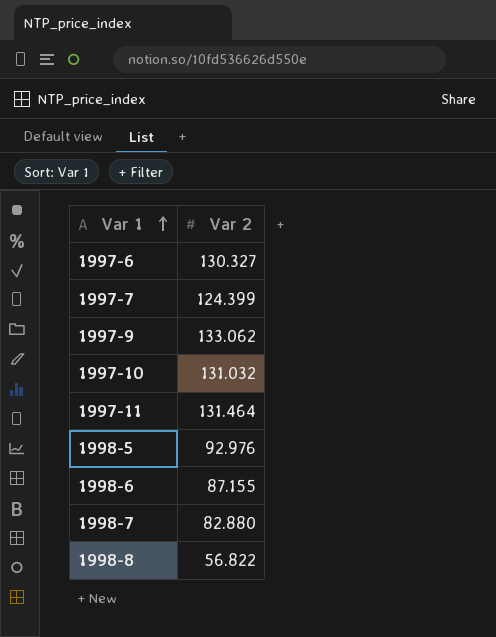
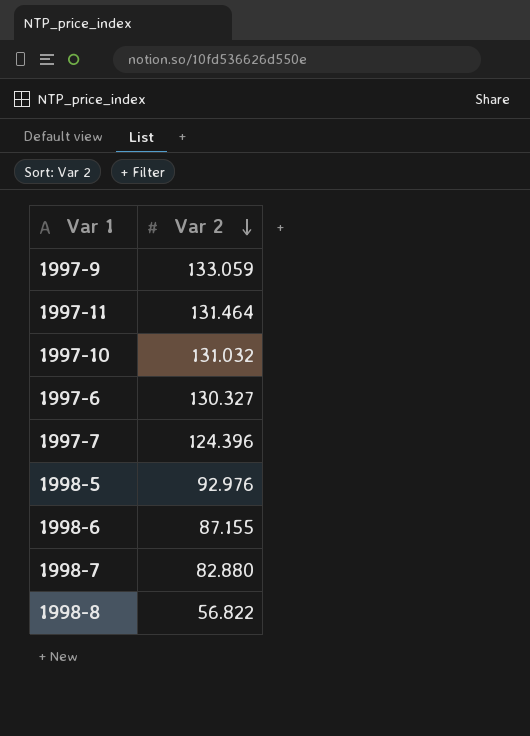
row order: Var 1 ascending -> Var 2 descending
1997-9 | Var 2: 133.062 -> 133.059
1997-7 | Var 2: 124.399 -> 124.396

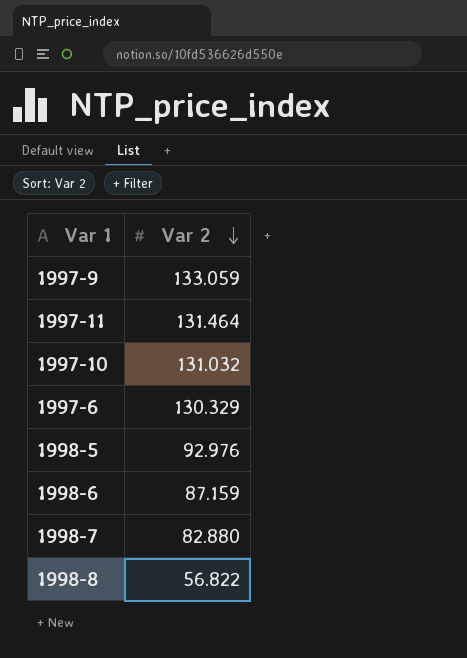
row 1997-7: 124.396 -> none
1997-6 | Var 2: 130.327 -> 130.329
1998-6 | Var 2: 87.155 -> 87.159

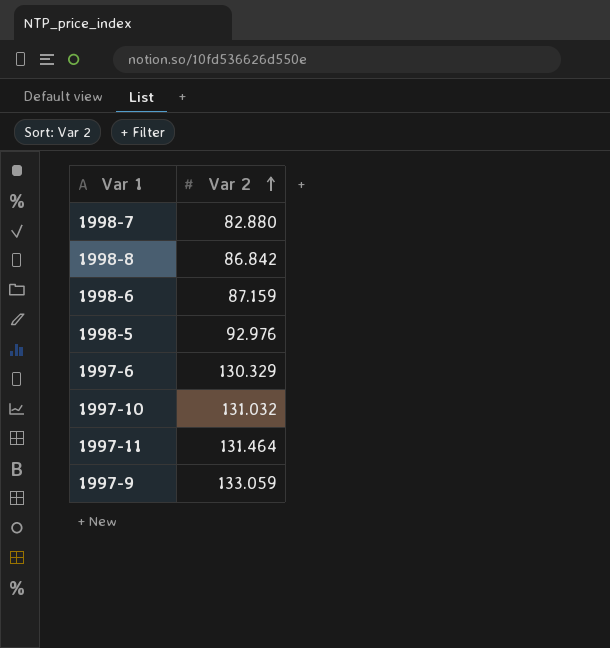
row order: Var 2 descending -> Var 2 ascending
1998-8 | Var 2: 56.822 -> 86.842

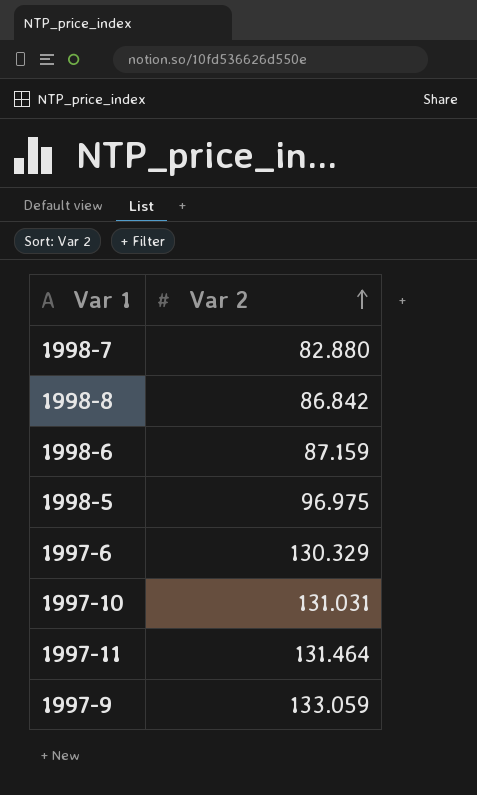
1998-5 | Var 2: 92.976 -> 96.975
1997-10 | Var 2: 131.032 -> 131.031

